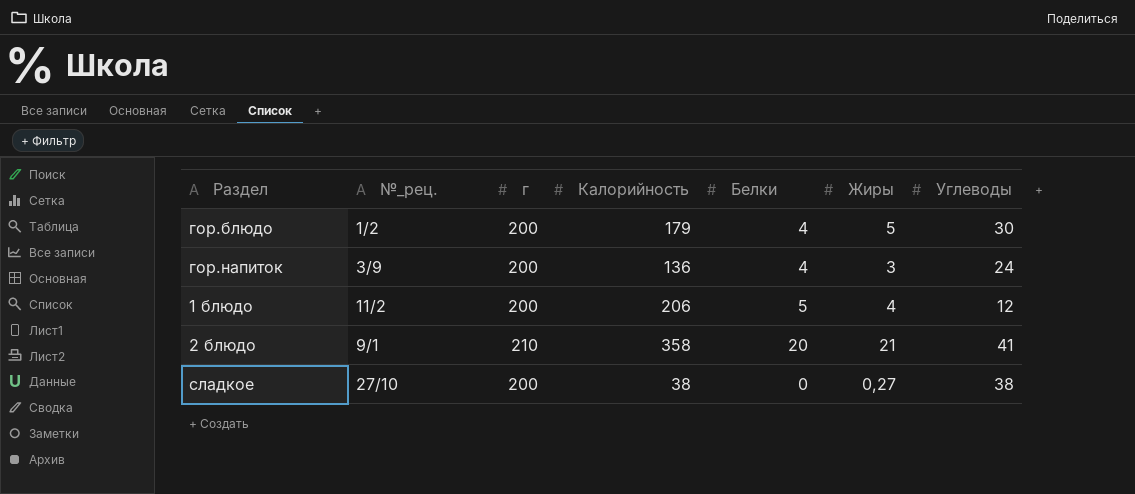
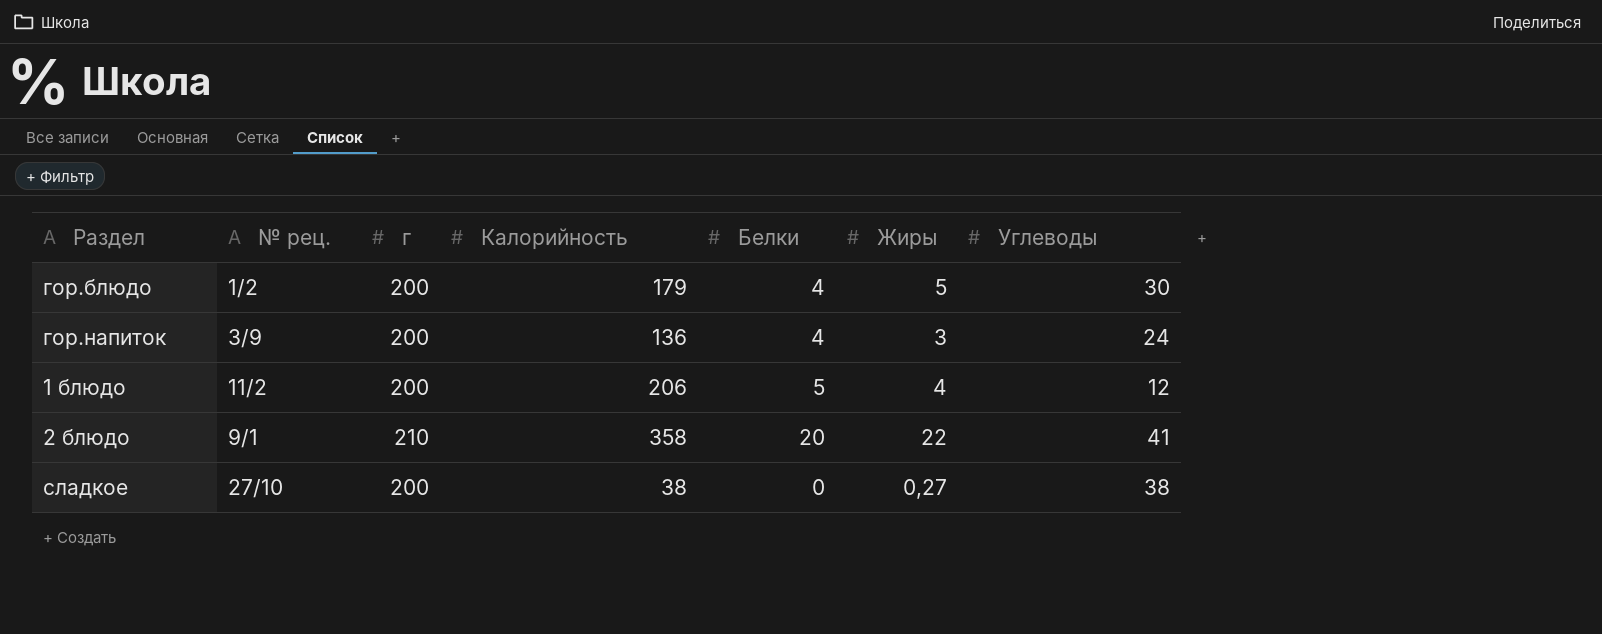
column name: №_рец. -> № рец.
2 блюдо | Жиры: 21 -> 22

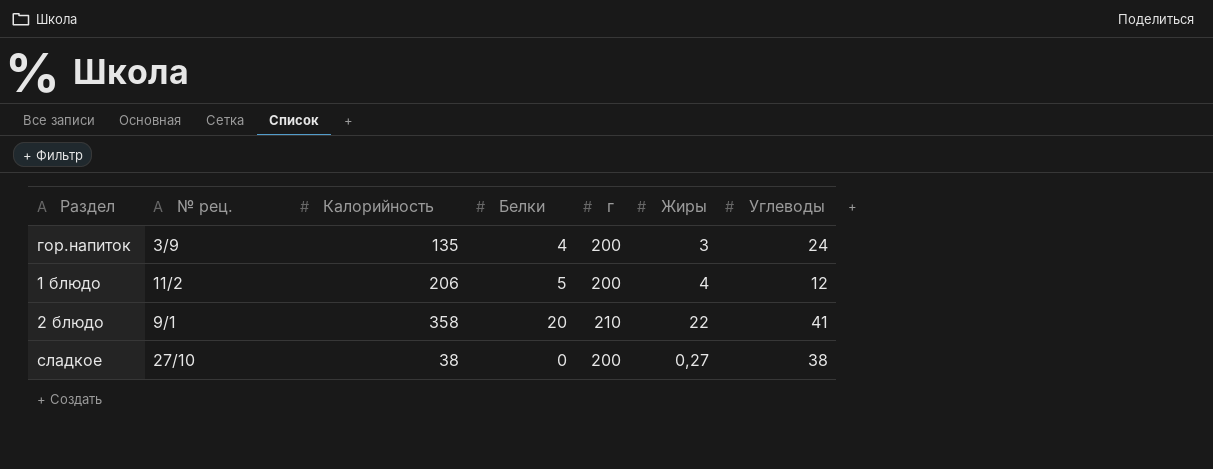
column г | position: 3 -> 5
row гор.блюдо: 1/2 | 200 | 179 | 4 | 5 | 30 -> none
гор.напиток | Калорийность: 136 -> 135

